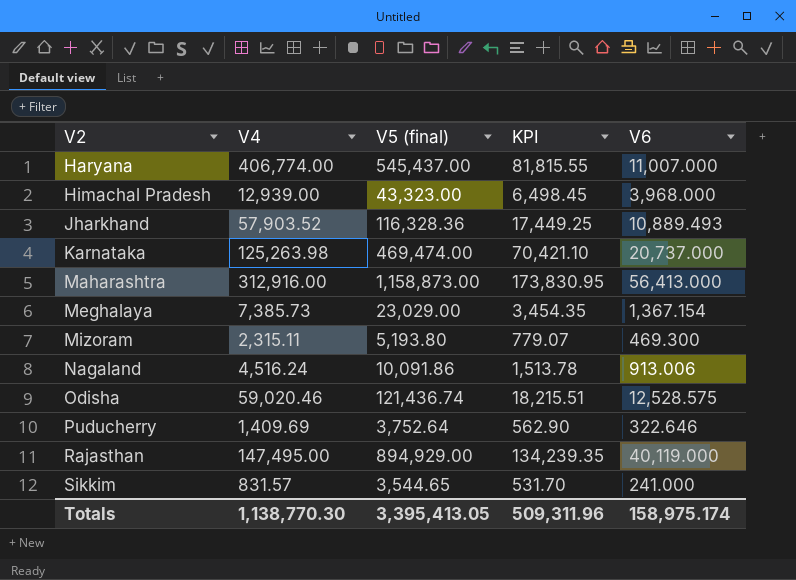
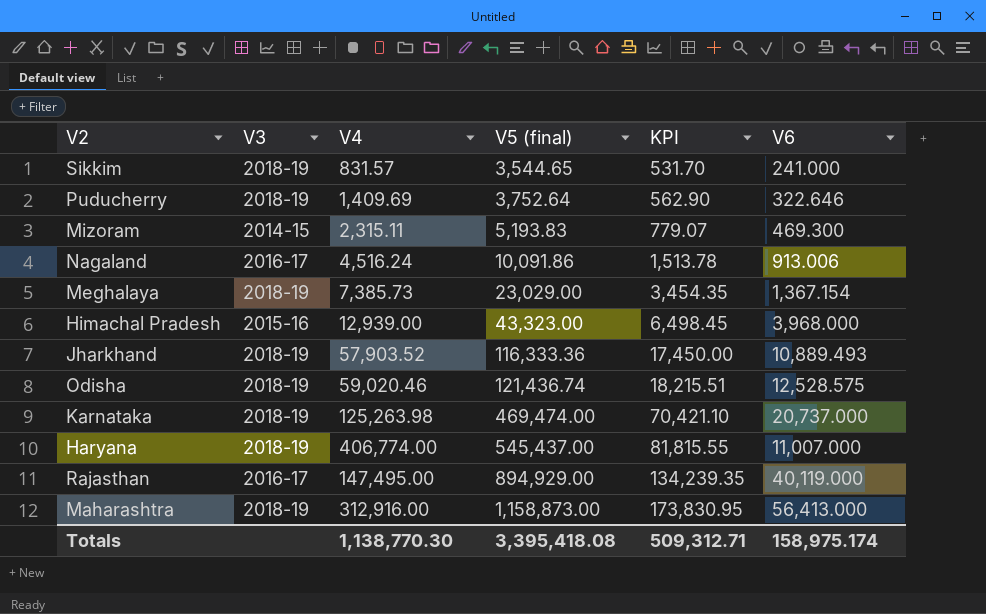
row order: V2 ascending -> V5 (final) ascending
column V3 | position: none -> 2
Mizoram | V5 (final): 5,193.80 -> 5,193.83
Jharkhand | V5 (final): 116,328.36 -> 116,333.36
Jharkhand | KPI: 17,449.25 -> 17,450.00
Totals | V5 (final): 3,395,413.05 -> 3,395,418.08
Totals | KPI: 509,311.96 -> 509,312.71

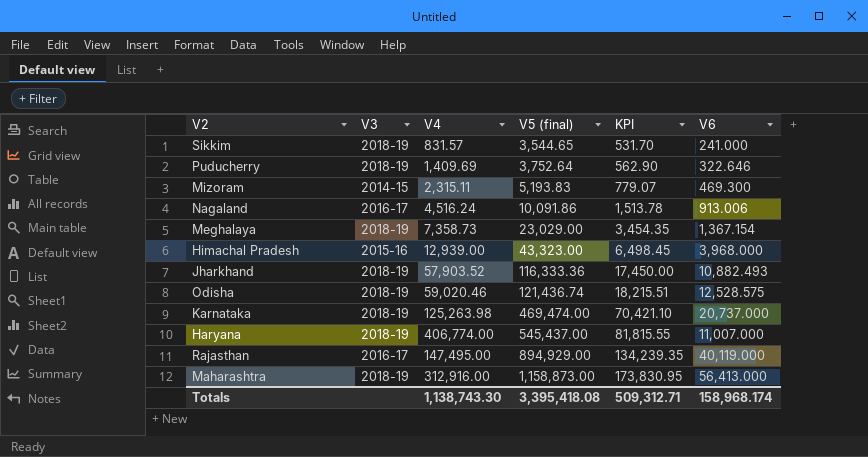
Meghalaya | V4: 7,385.73 -> 7,358.73
Jharkhand | V6: 10,889.493 -> 10,882.493
Totals | V4: 1,138,770.30 -> 1,138,743.30
Totals | V6: 158,975.174 -> 158,968.174

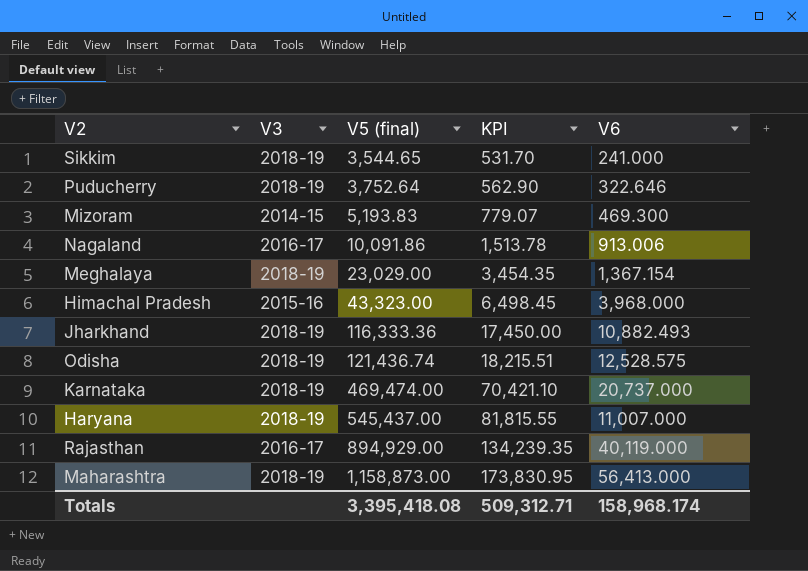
column V4 | position: 3 -> none

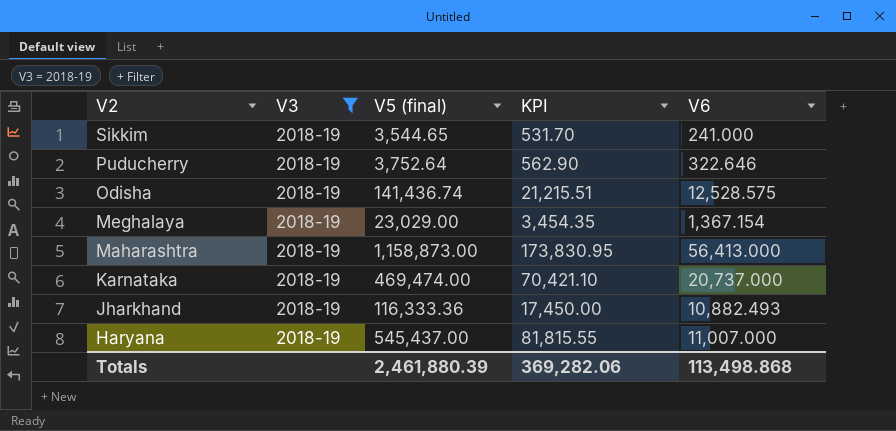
filter: none -> V3 = 2018-19
row order: V5 (final) ascending -> V2 descending
Odisha | V5 (final): 121,436.74 -> 141,436.74
Odisha | KPI: 18,215.51 -> 21,215.51
Totals | V5 (final): 3,395,418.08 -> 2,461,880.39
Totals | KPI: 509,312.71 -> 369,282.06
Totals | V6: 158,968.174 -> 113,498.868

